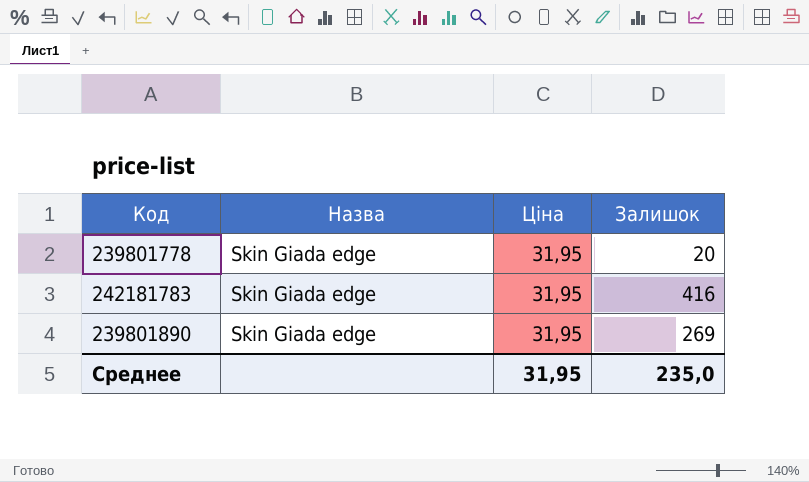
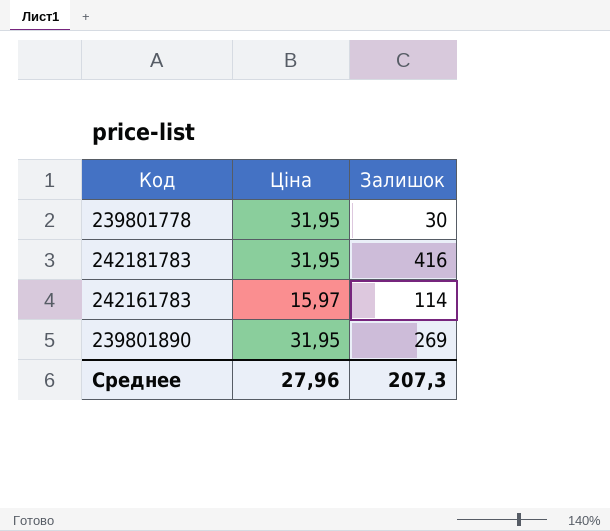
column Назва | position: 2 -> none
239801778 | Залишок: 20 -> 30
row 242161783: none -> 15,97 | 114
Среднее | Ціна: 31,95 -> 27,96
Среднее | Залишок: 235,0 -> 207,3

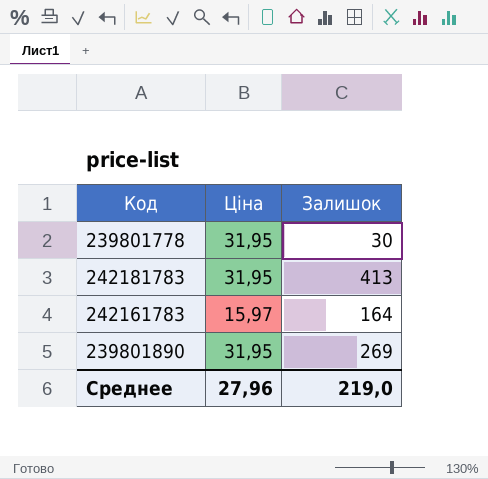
242181783 | Залишок: 416 -> 413
242161783 | Залишок: 114 -> 164
Среднее | Залишок: 207,3 -> 219,0

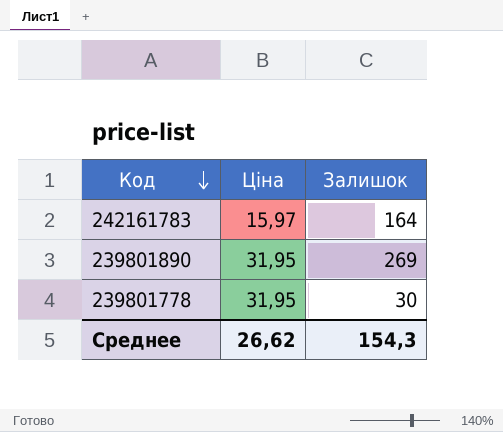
row order: none -> Код descending
row 242181783: 31,95 | 413 -> none
Среднее | Ціна: 27,96 -> 26,62
Среднее | Залишок: 219,0 -> 154,3

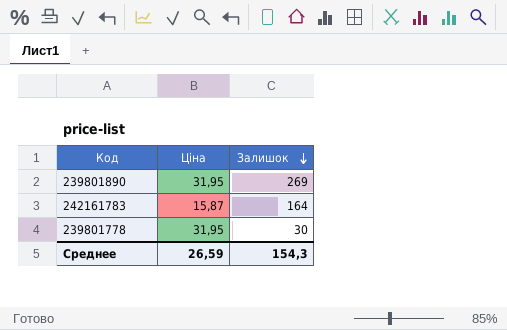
row order: Код descending -> Залишок descending
242161783 | Ціна: 15,97 -> 15,87
Среднее | Ціна: 26,62 -> 26,59

